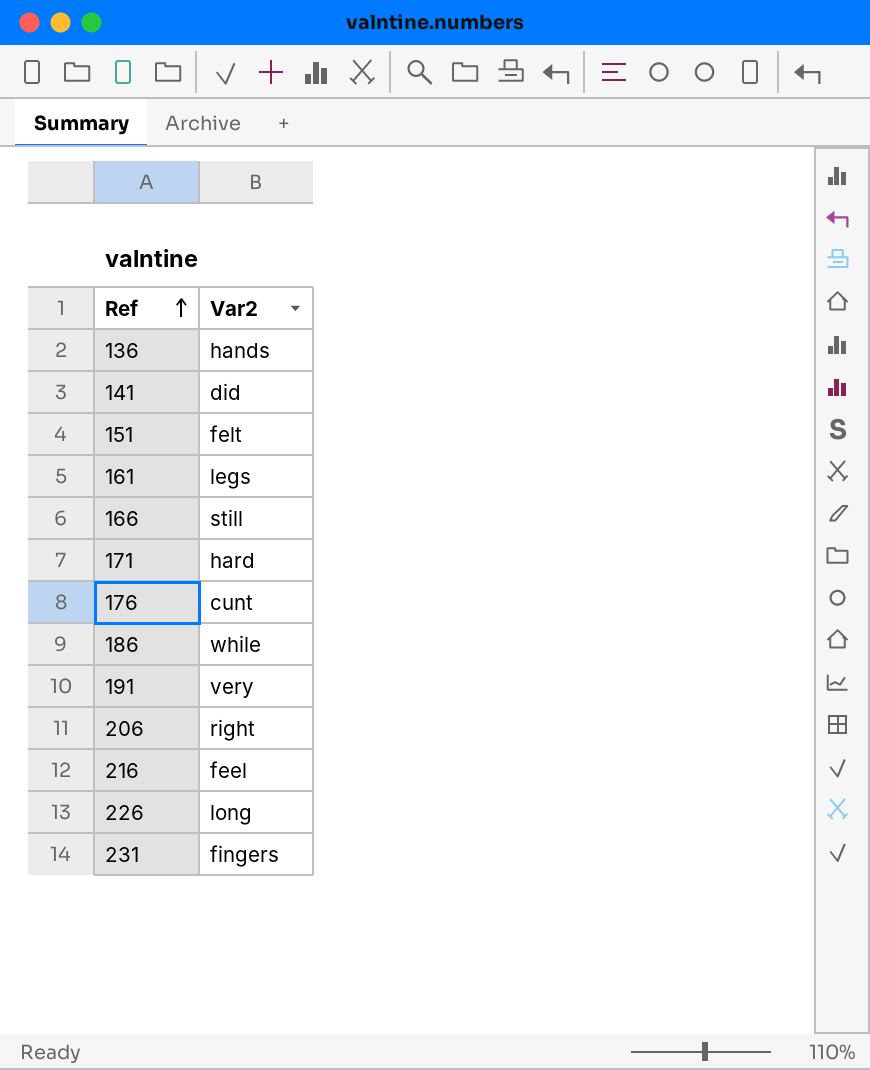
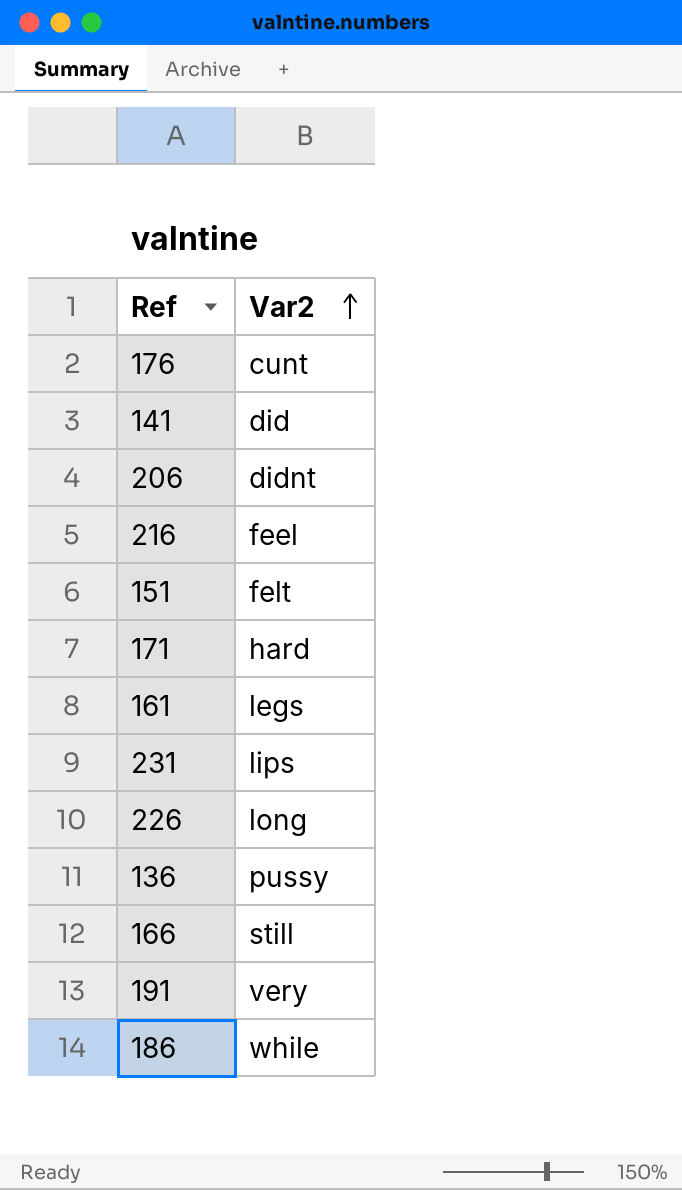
row order: Ref ascending -> Var2 ascending
206 | Var2: right -> didnt
231 | Var2: fingers -> lips
136 | Var2: hands -> pussy

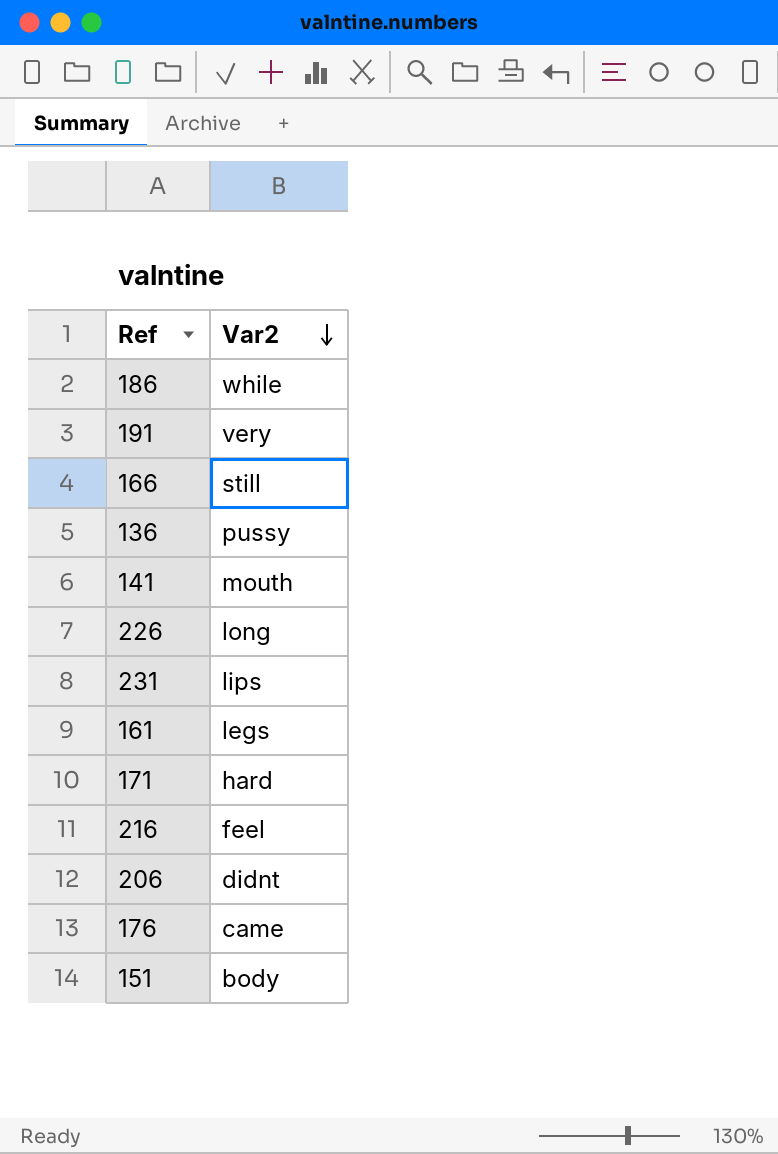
row order: Var2 ascending -> Var2 descending
141 | Var2: did -> mouth
176 | Var2: cunt -> came
151 | Var2: felt -> body

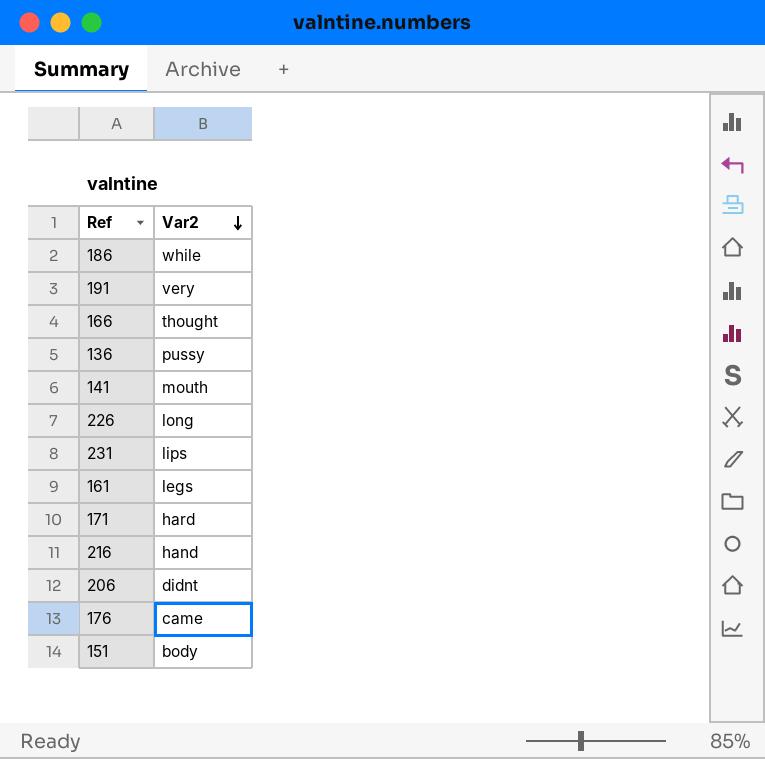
166 | Var2: still -> thought
216 | Var2: feel -> hand

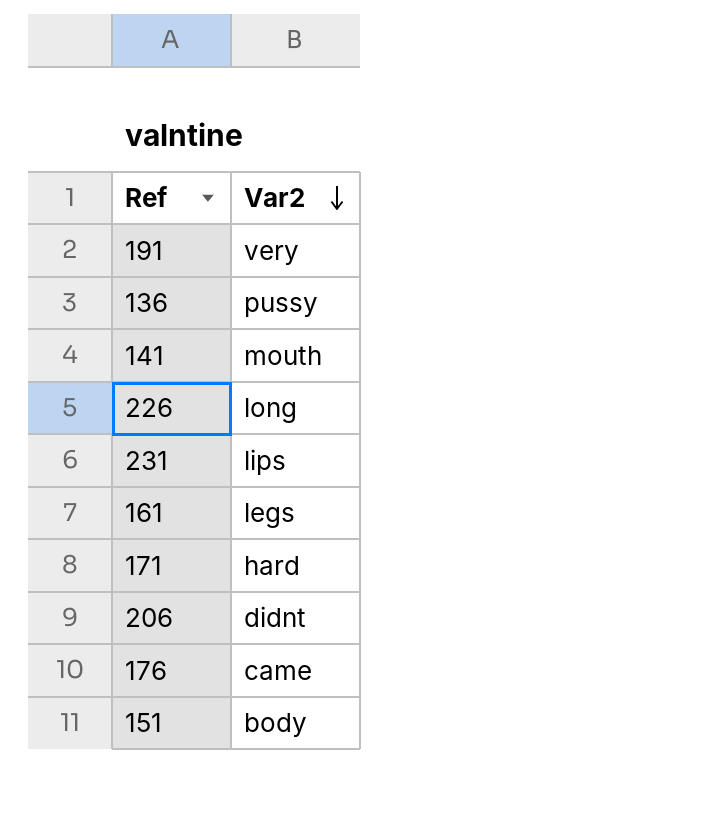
row 186: while -> none
row 166: thought -> none
row 216: hand -> none

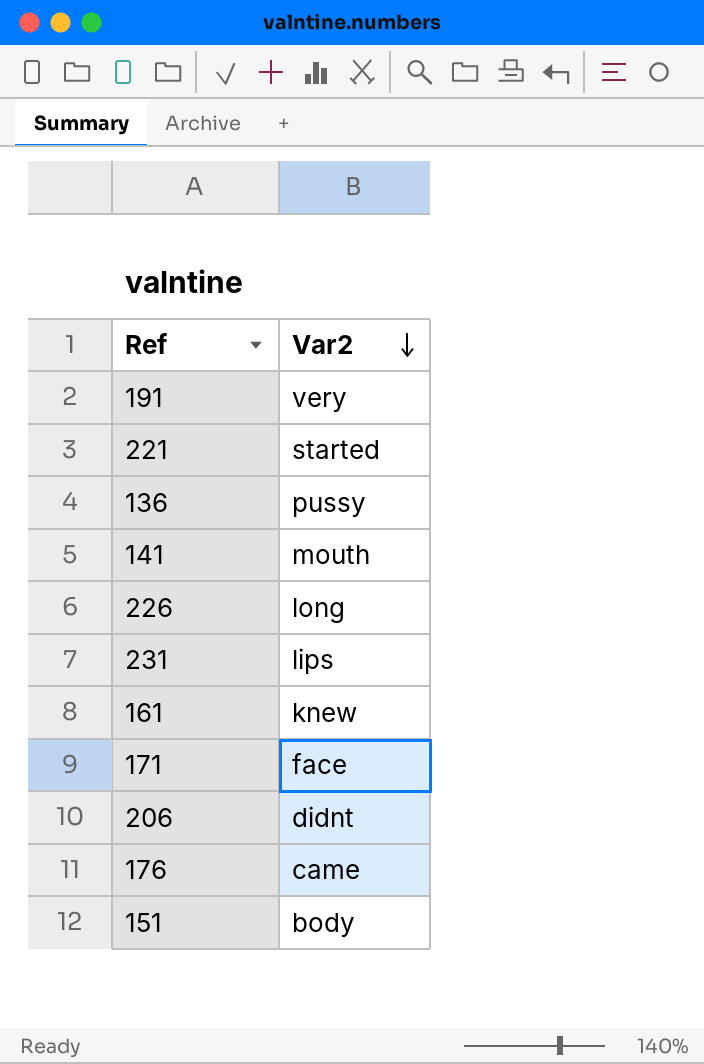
row 221: none -> started
161 | Var2: legs -> knew
171 | Var2: hard -> face

